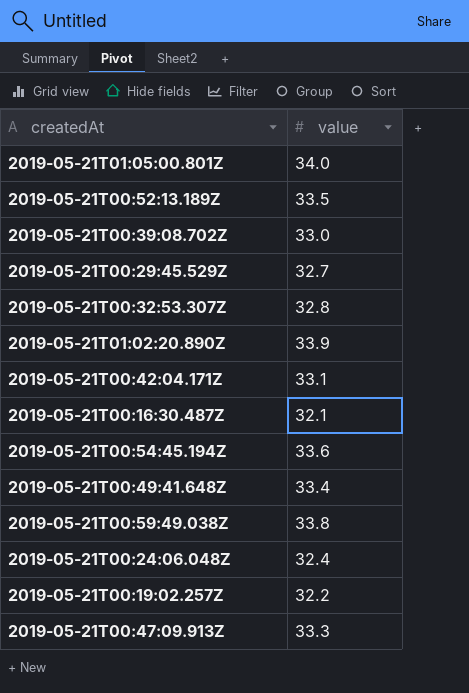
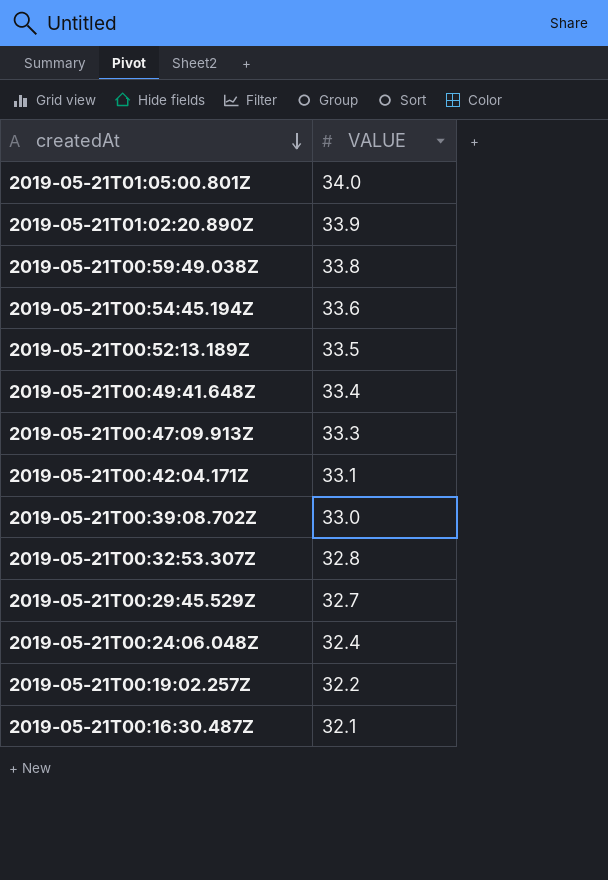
row order: none -> createdAt descending
column name: value -> VALUE

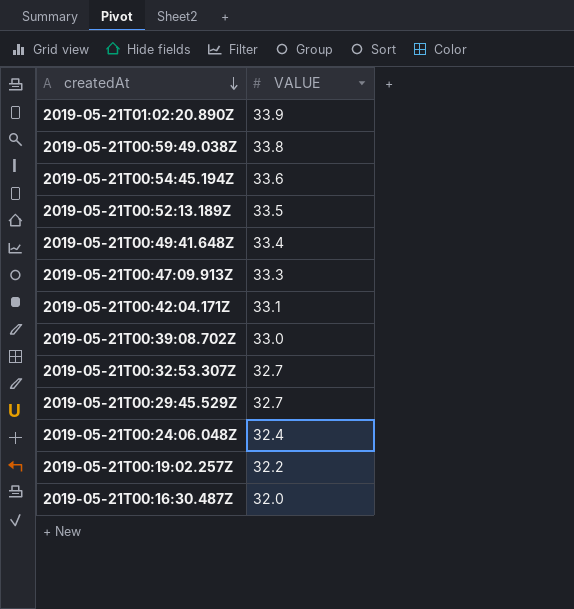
row 2019-05-21T01:05:00.801Z: 34.0 -> none
2019-05-21T00:32:53.307Z | VALUE: 32.8 -> 32.7
2019-05-21T00:16:30.487Z | VALUE: 32.1 -> 32.0

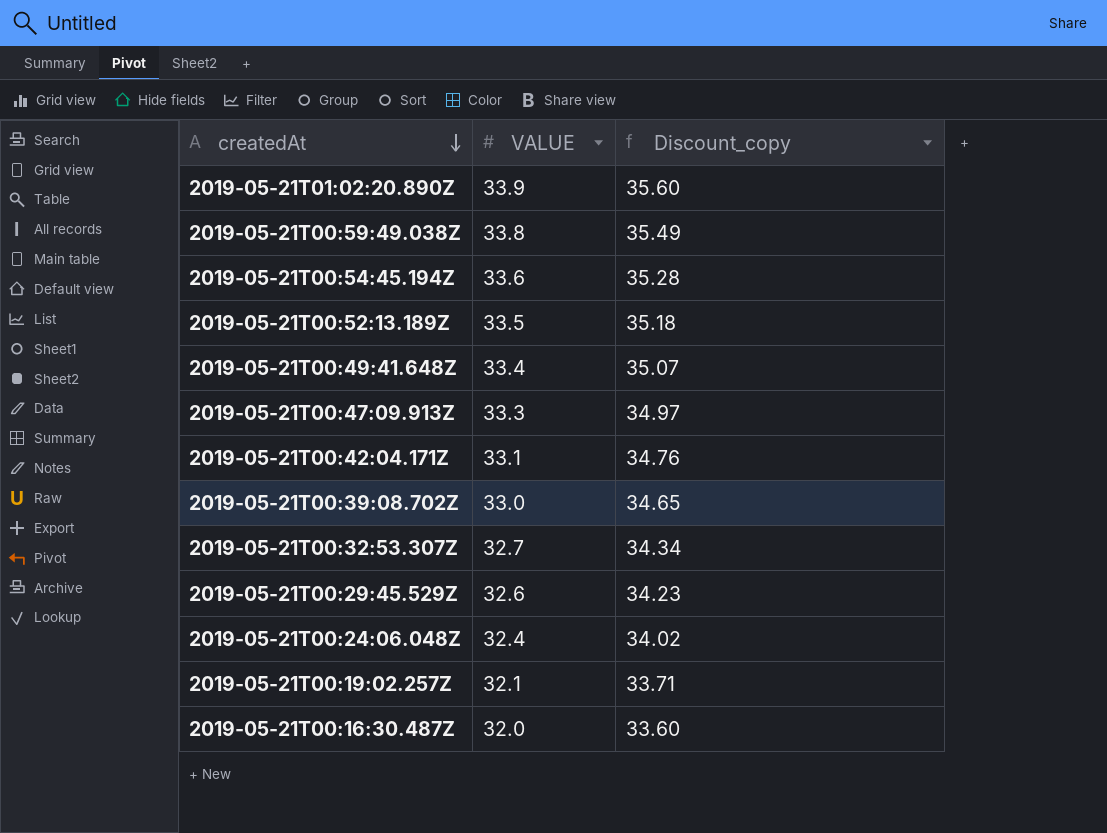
column Discount_copy | formula: none -> [VALUE] * 1.05
2019-05-21T00:29:45.529Z | VALUE: 32.7 -> 32.6
2019-05-21T00:19:02.257Z | VALUE: 32.2 -> 32.1

